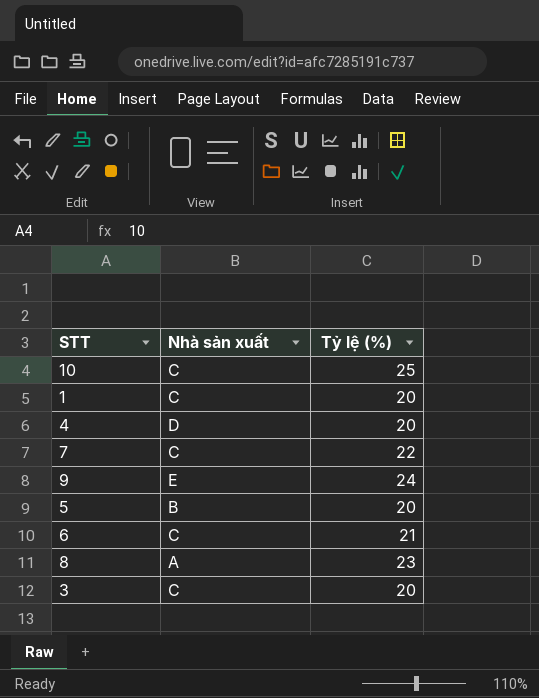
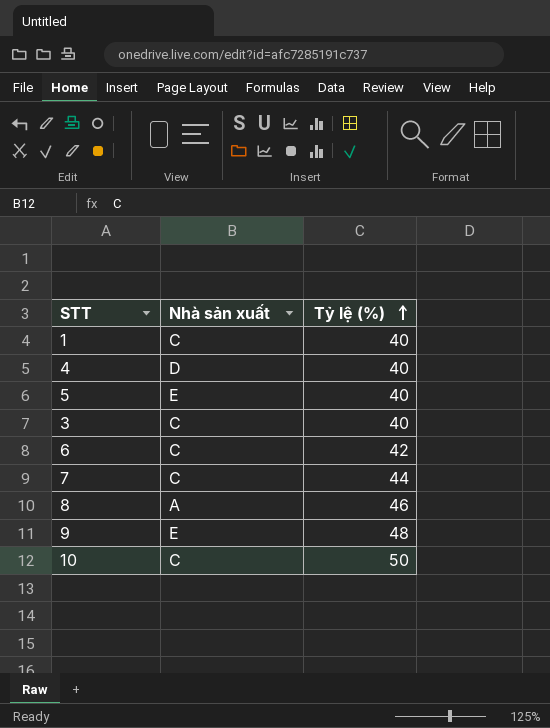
row order: none -> Tỷ lệ (%) ascending
1 | Tỷ lệ (%): 20 -> 40
4 | Tỷ lệ (%): 20 -> 40
5 | Nhà sản xuất: B -> E
5 | Tỷ lệ (%): 20 -> 40
3 | Tỷ lệ (%): 20 -> 40
6 | Tỷ lệ (%): 21 -> 42
7 | Tỷ lệ (%): 22 -> 44
8 | Tỷ lệ (%): 23 -> 46
9 | Tỷ lệ (%): 24 -> 48
10 | Tỷ lệ (%): 25 -> 50

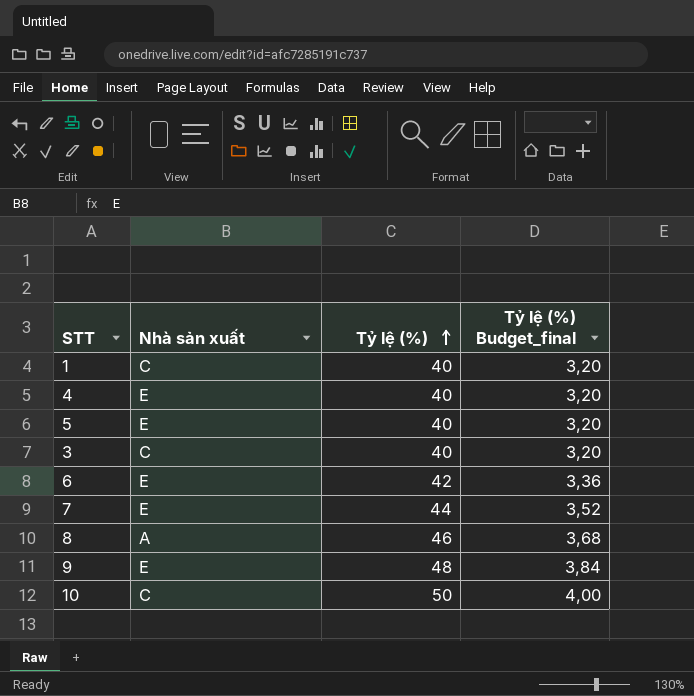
column Tỷ lệ (%) Budget_final | formula: none -> [Tỷ lệ (%)] * 0,08
4 | Nhà sản xuất: D -> E
6 | Nhà sản xuất: C -> E
7 | Nhà sản xuất: C -> E

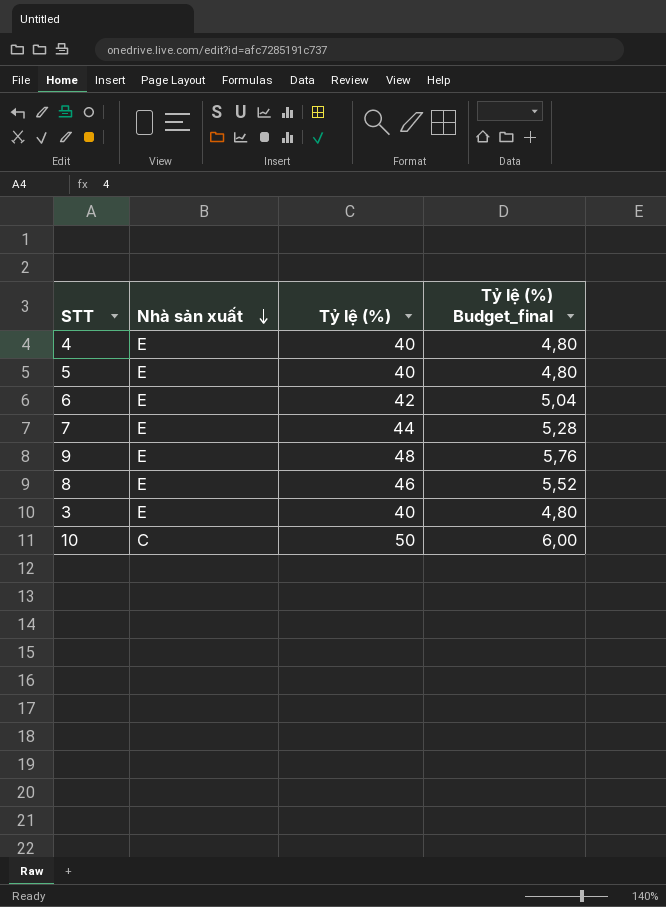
row order: Tỷ lệ (%) ascending -> Nhà sản xuất descending
column Tỷ lệ (%) Budget_final | formula: [Tỷ lệ (%)] * 0,08 -> [Tỷ lệ (%)] * 0,12
row 1: C | 40 | 3,20 -> none
8 | Nhà sản xuất: A -> E
3 | Nhà sản xuất: C -> E

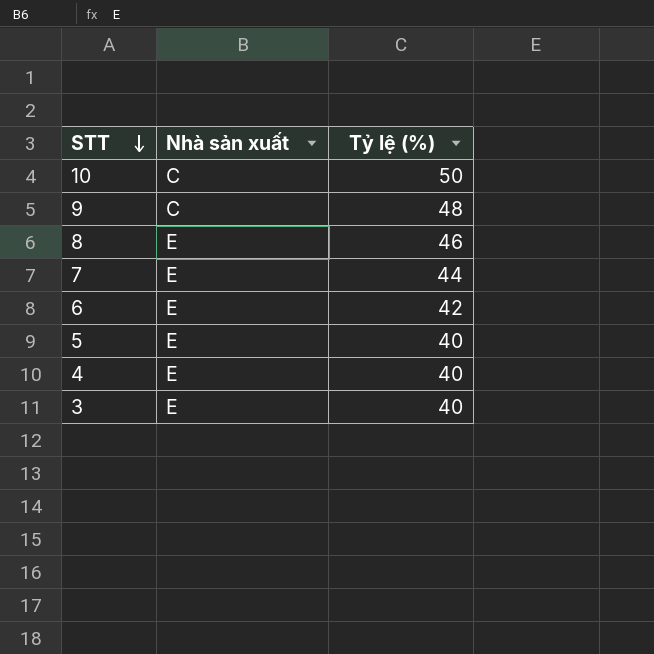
row order: Nhà sản xuất descending -> STT descending
column Tỷ lệ (%) Budget_final | formula: [Tỷ lệ (%)] * 0,12 -> none
9 | Nhà sản xuất: E -> C

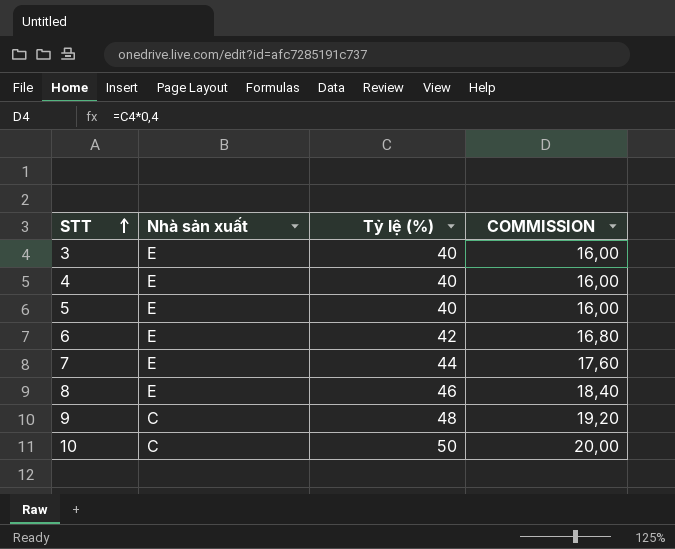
row order: STT descending -> STT ascending
column COMMISSION | formula: none -> [Tỷ lệ (%)] * 0,4

